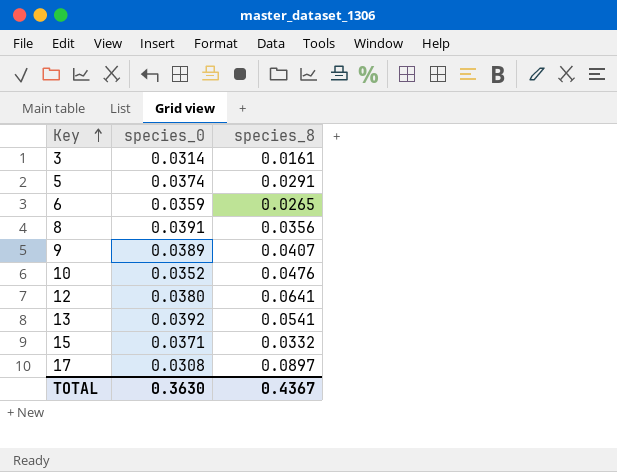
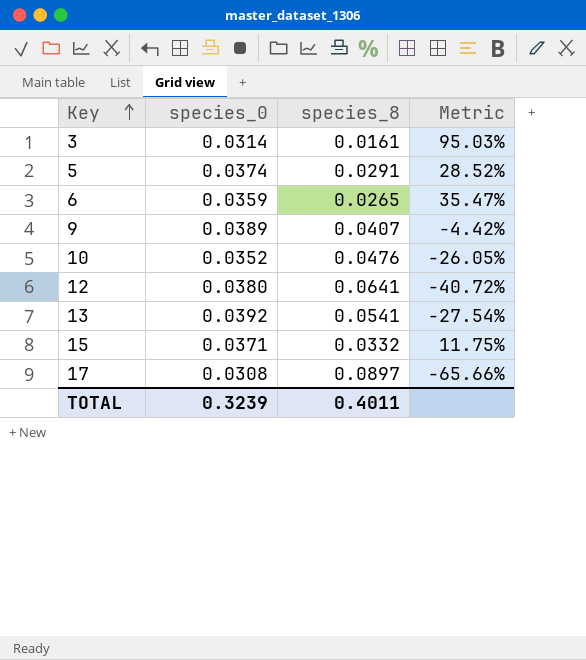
column Metric | formula: none -> ([species_0] - [species_8]) / [species_8]
row 8: 0.0391 | 0.0356 -> none
TOTAL | species_0: 0.3630 -> 0.3239
TOTAL | species_8: 0.4367 -> 0.4011

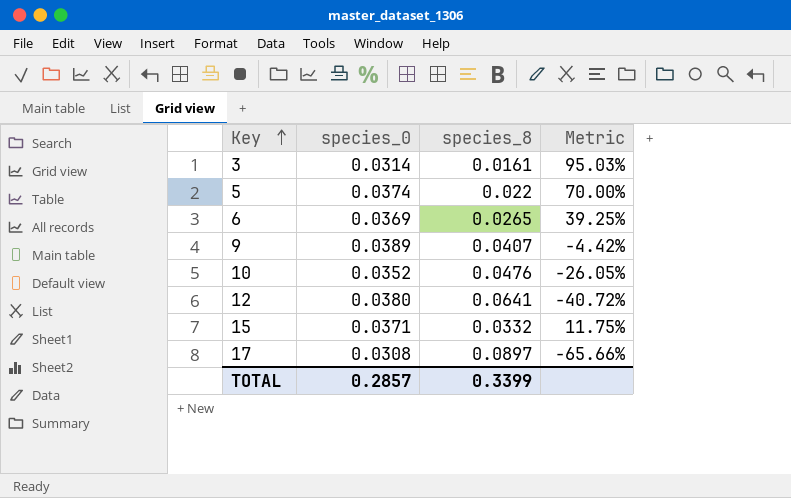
row 13: 0.0392 | 0.0541 | -27.54% -> none
5 | species_8: 0.0291 -> 0.022
5 | Metric: 28.52% -> 70.00%
6 | species_0: 0.0359 -> 0.0369
6 | Metric: 35.47% -> 39.25%
TOTAL | species_0: 0.3239 -> 0.2857
TOTAL | species_8: 0.4011 -> 0.3399

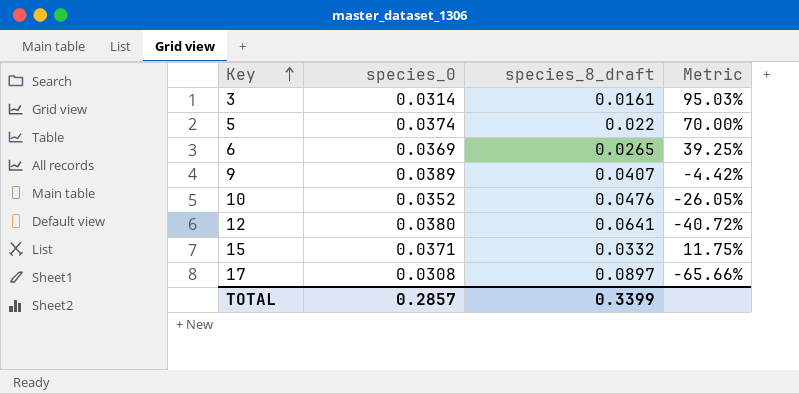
column name: species_8 -> species_8_draft

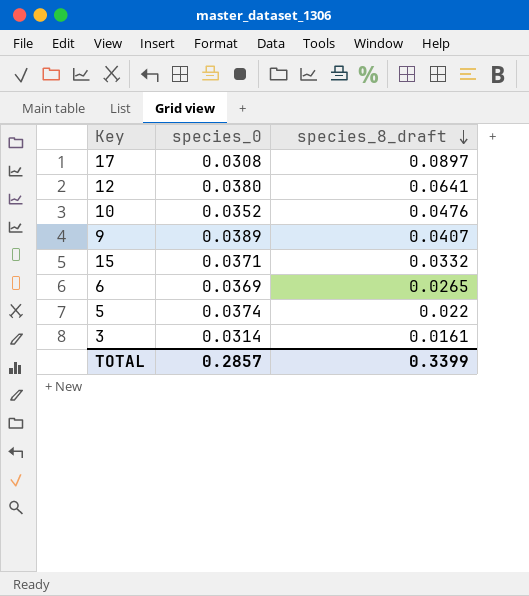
row order: Key ascending -> species_8_draft descending
column Metric | formula: ([species_0] - [species_8_draft]) / [species_8_draft] -> none

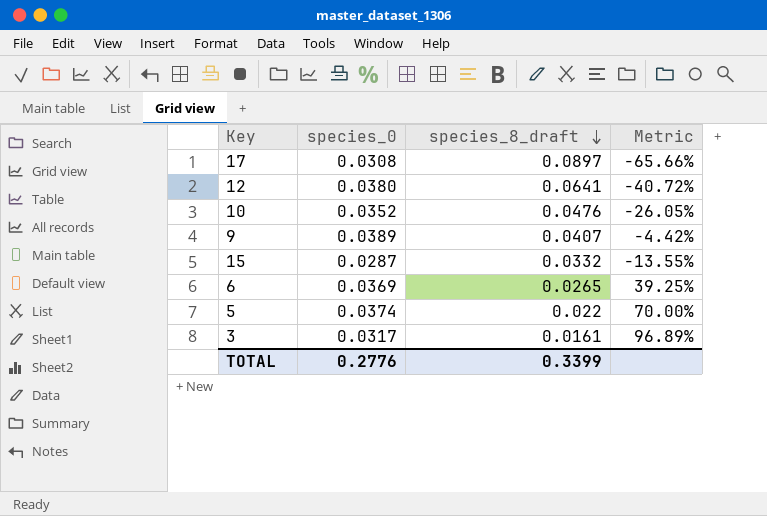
column Metric | formula: none -> ([species_0] - [species_8_draft]) / [species_8_draft]
15 | species_0: 0.0371 -> 0.0287
3 | species_0: 0.0314 -> 0.0317
TOTAL | species_0: 0.2857 -> 0.2776

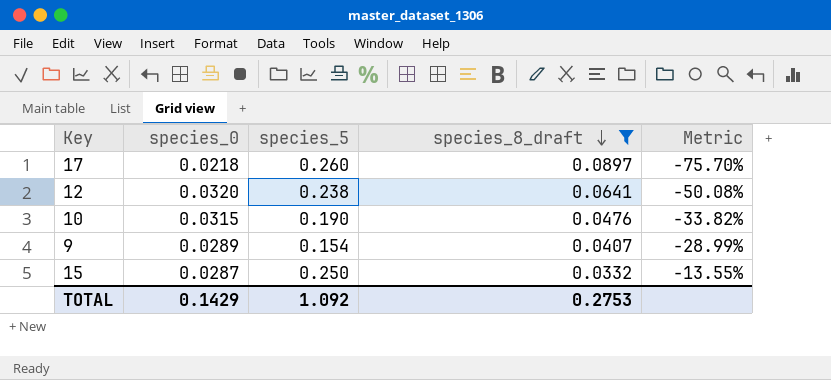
filter: none -> species_8_draft >= 0.0332
column species_5 | position: none -> 3
17 | species_0: 0.0308 -> 0.0218
17 | Metric: -65.66% -> -75.70%
12 | species_0: 0.0380 -> 0.0320
12 | Metric: -40.72% -> -50.08%
10 | species_0: 0.0352 -> 0.0315
10 | Metric: -26.05% -> -33.82%
9 | species_0: 0.0389 -> 0.0289
9 | Metric: -4.42% -> -28.99%
TOTAL | species_0: 0.2776 -> 0.1429
TOTAL | species_8_draft: 0.3399 -> 0.2753

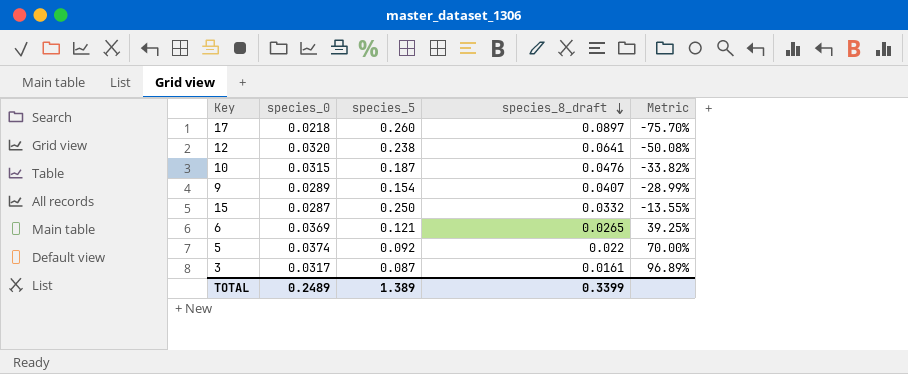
filter: species_8_draft >= 0.0332 -> none
10 | species_5: 0.190 -> 0.187
TOTAL | species_0: 0.1429 -> 0.2489
TOTAL | species_5: 1.092 -> 1.389
TOTAL | species_8_draft: 0.2753 -> 0.3399

